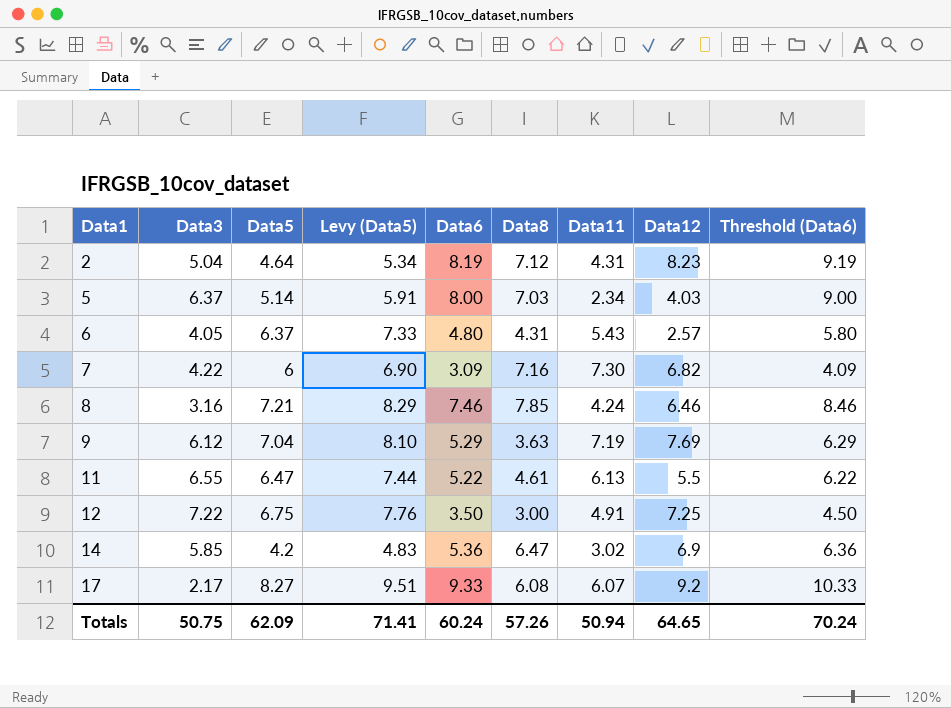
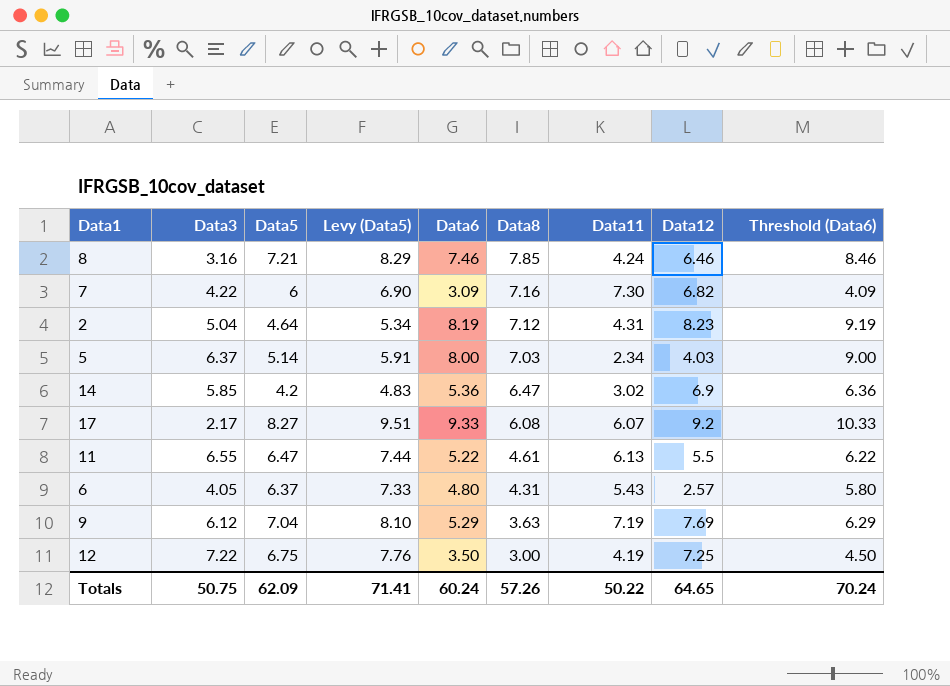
row order: Data1 ascending -> Data8 descending
12 | Data11: 4.91 -> 4.19
Totals | Data11: 50.94 -> 50.22

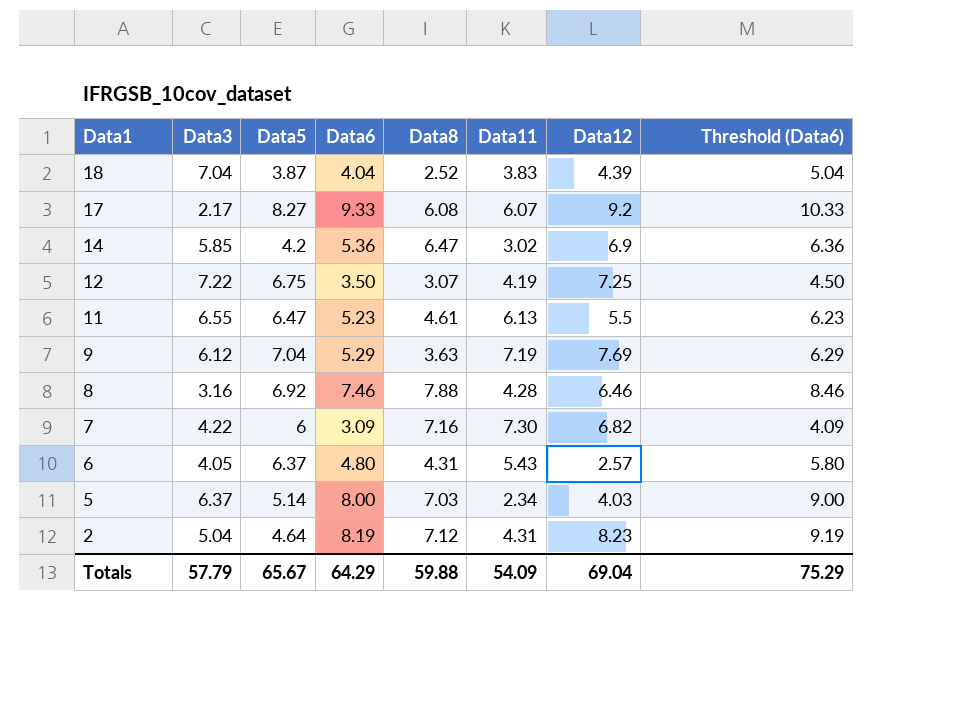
row order: Data8 descending -> Data1 descending
column Levy (Data5) | formula: [Data5] * 1.15 -> none
row 18: none -> 7.04 | 3.87 | 4.04 | 2.52 | 3.83 | 4.39 | 5.04
12 | Data8: 3.00 -> 3.07
11 | Data6: 5.22 -> 5.23
11 | Threshold (Data6): 6.22 -> 6.23
8 | Data5: 7.21 -> 6.92
8 | Data8: 7.85 -> 7.88
8 | Data11: 4.24 -> 4.28
Totals | Data3: 50.75 -> 57.79
Totals | Data5: 62.09 -> 65.67
Totals | Data6: 60.24 -> 64.29
Totals | Data8: 57.26 -> 59.88
Totals | Data11: 50.22 -> 54.09
Totals | Data12: 64.65 -> 69.04
Totals | Threshold (Data6): 70.24 -> 75.29

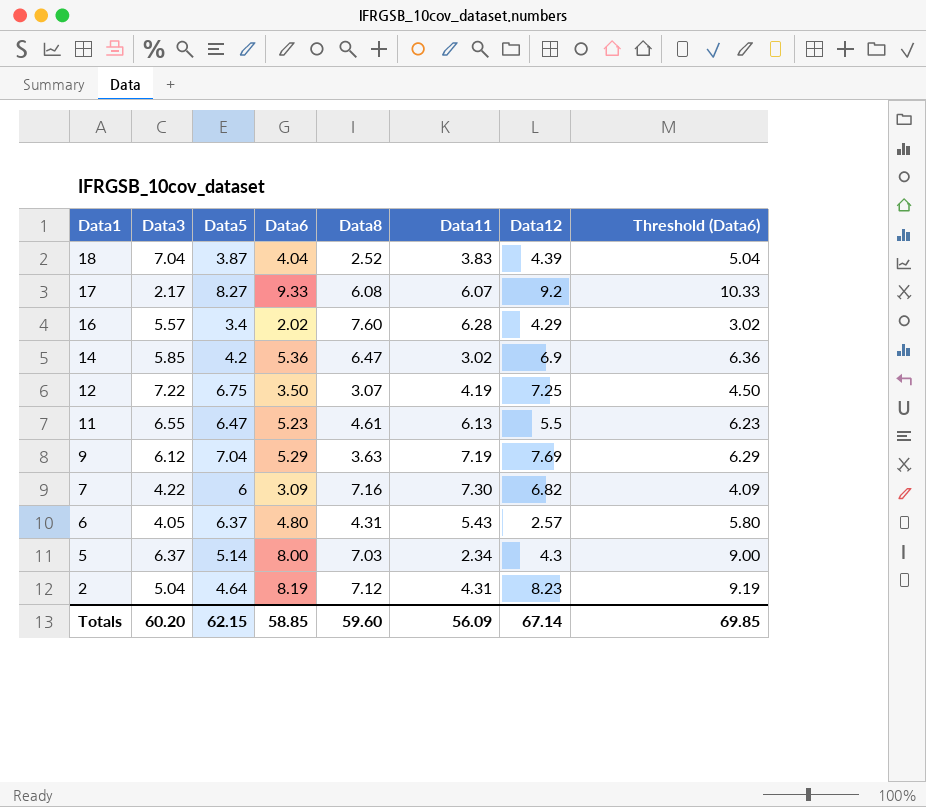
row 8: 3.16 | 6.92 | 7.46 | 7.88 | 4.28 | 6.46 | 8.46 -> none
row 16: none -> 5.57 | 3.4 | 2.02 | 7.60 | 6.28 | 4.29 | 3.02
5 | Data12: 4.03 -> 4.3
Totals | Data3: 57.79 -> 60.20
Totals | Data5: 65.67 -> 62.15
Totals | Data6: 64.29 -> 58.85
Totals | Data8: 59.88 -> 59.60
Totals | Data11: 54.09 -> 56.09
Totals | Data12: 69.04 -> 67.14
Totals | Threshold (Data6): 75.29 -> 69.85

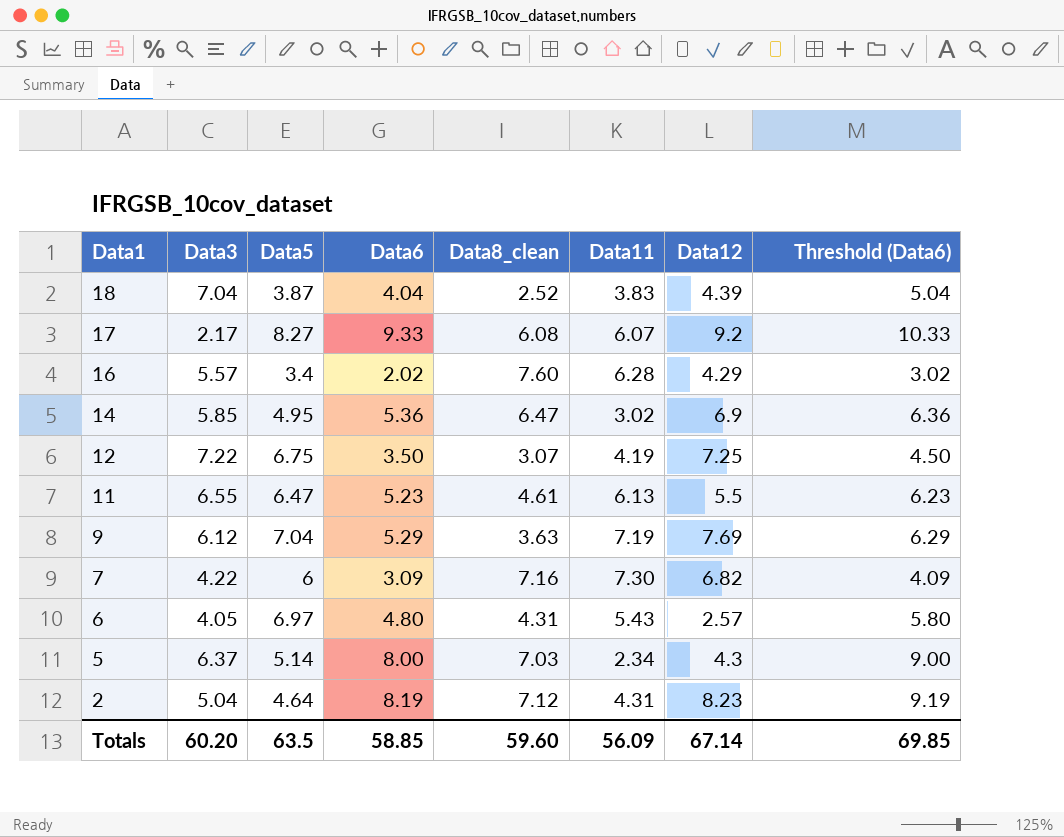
column name: Data8 -> Data8_clean
14 | Data5: 4.2 -> 4.95
6 | Data5: 6.37 -> 6.97
Totals | Data5: 62.15 -> 63.5

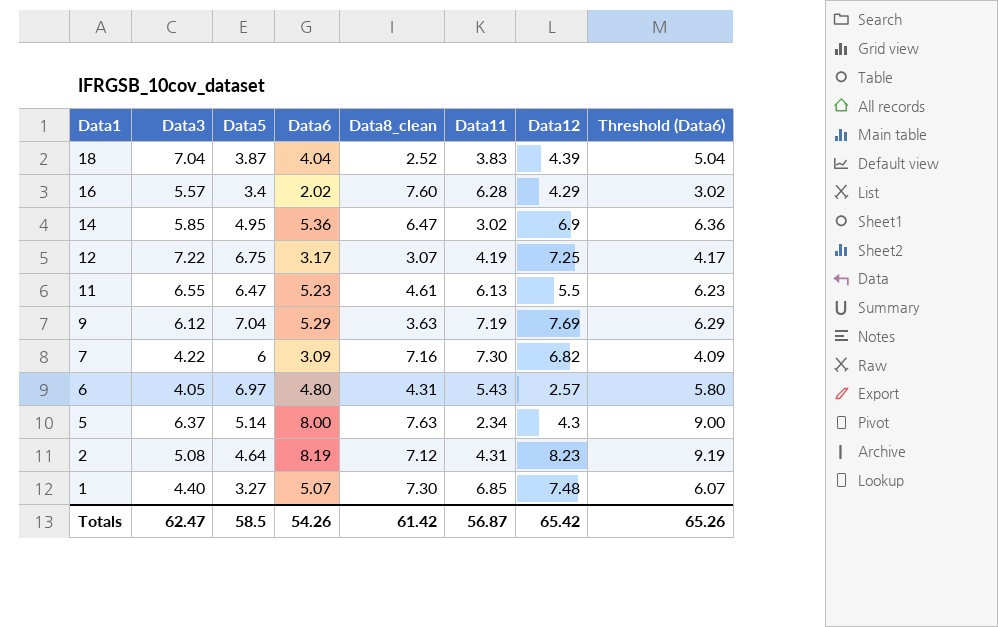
row 17: 2.17 | 8.27 | 9.33 | 6.08 | 6.07 | 9.2 | 10.33 -> none
12 | Data6: 3.50 -> 3.17
12 | Threshold (Data6): 4.50 -> 4.17
5 | Data8_clean: 7.03 -> 7.63
2 | Data3: 5.04 -> 5.08
row 1: none -> 4.40 | 3.27 | 5.07 | 7.30 | 6.85 | 7.48 | 6.07
Totals | Data3: 60.20 -> 62.47
Totals | Data5: 63.5 -> 58.5
Totals | Data6: 58.85 -> 54.26
Totals | Data8_clean: 59.60 -> 61.42
Totals | Data11: 56.09 -> 56.87
Totals | Data12: 67.14 -> 65.42
Totals | Threshold (Data6): 69.85 -> 65.26

